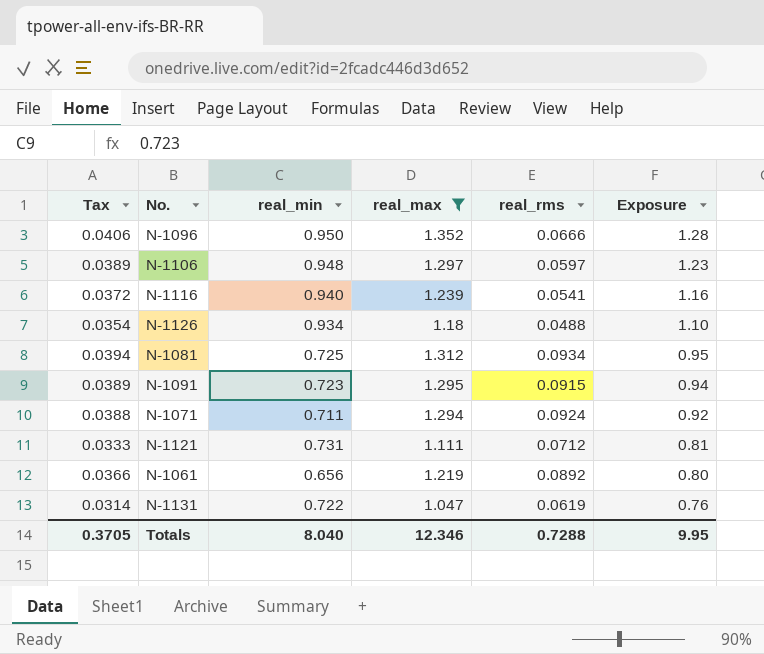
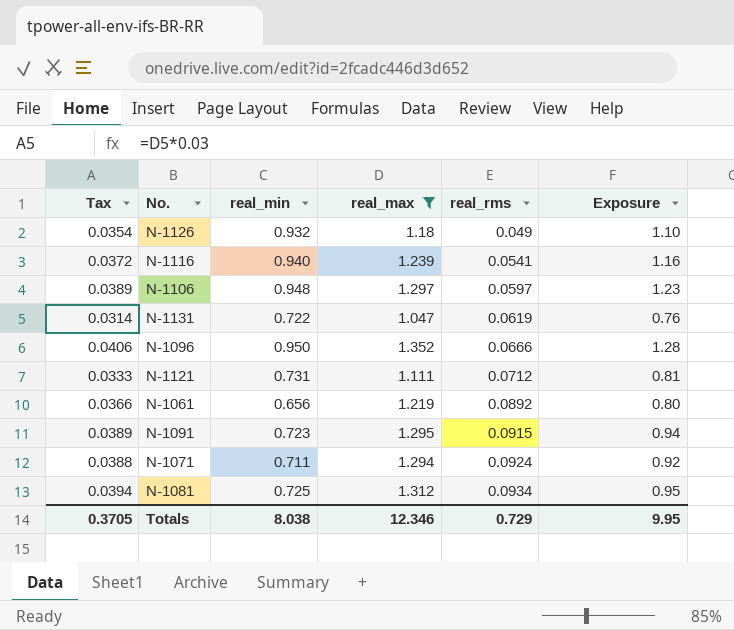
row order: Exposure descending -> real_rms ascending
N-1126 | real_min: 0.934 -> 0.932
N-1126 | real_rms: 0.0488 -> 0.049
Totals | real_min: 8.040 -> 8.038
Totals | real_rms: 0.7288 -> 0.729

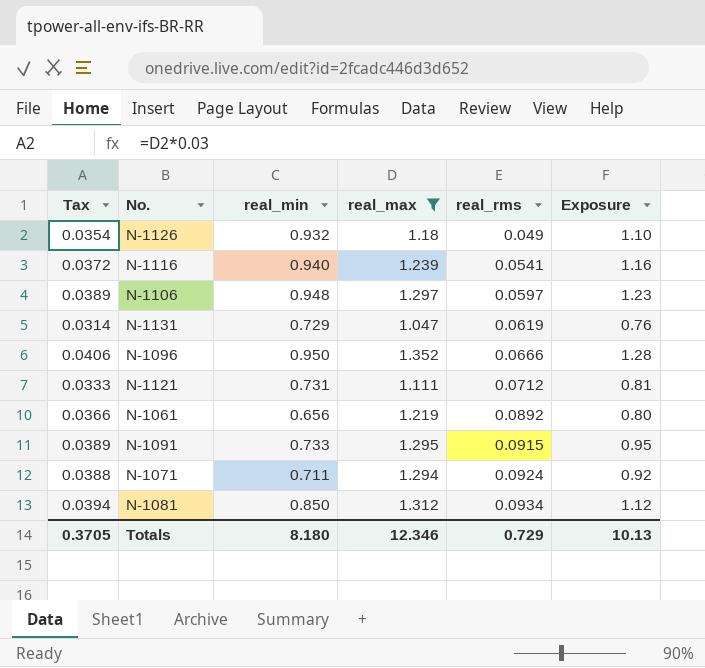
N-1131 | real_min: 0.722 -> 0.729
N-1091 | real_min: 0.723 -> 0.733
N-1091 | Exposure: 0.94 -> 0.95
N-1081 | real_min: 0.725 -> 0.850
N-1081 | Exposure: 0.95 -> 1.12
Totals | real_min: 8.038 -> 8.180
Totals | Exposure: 9.95 -> 10.13

